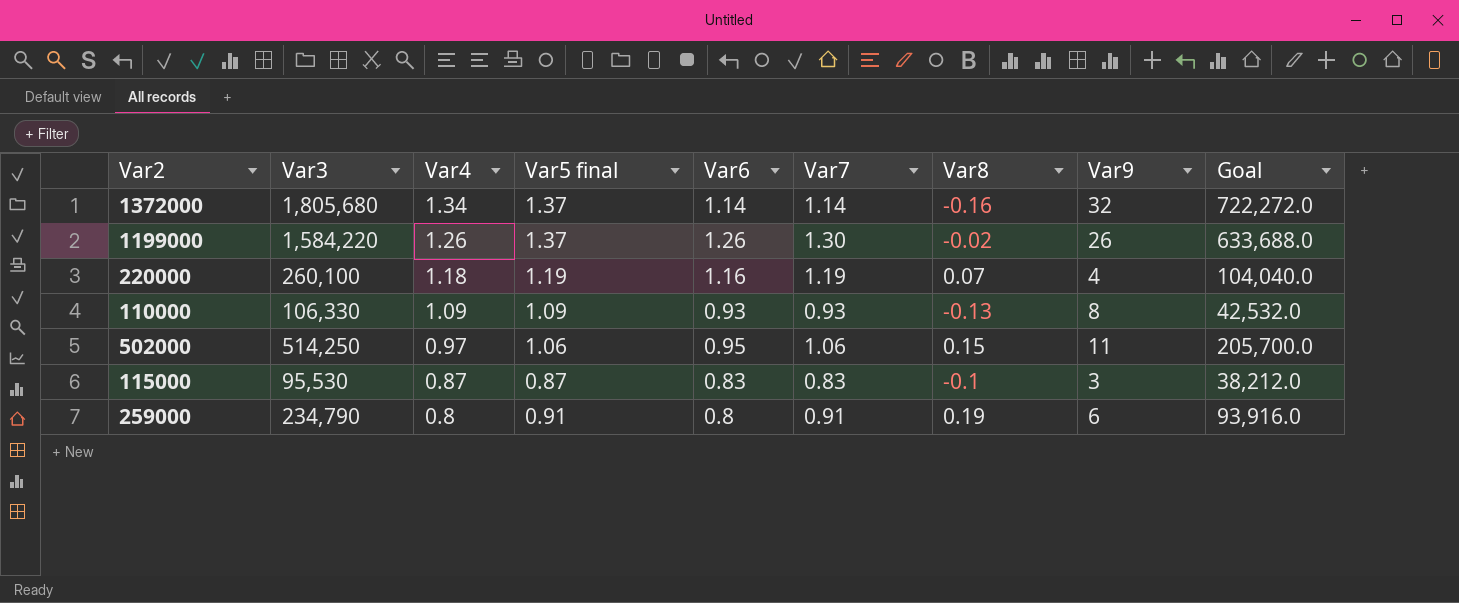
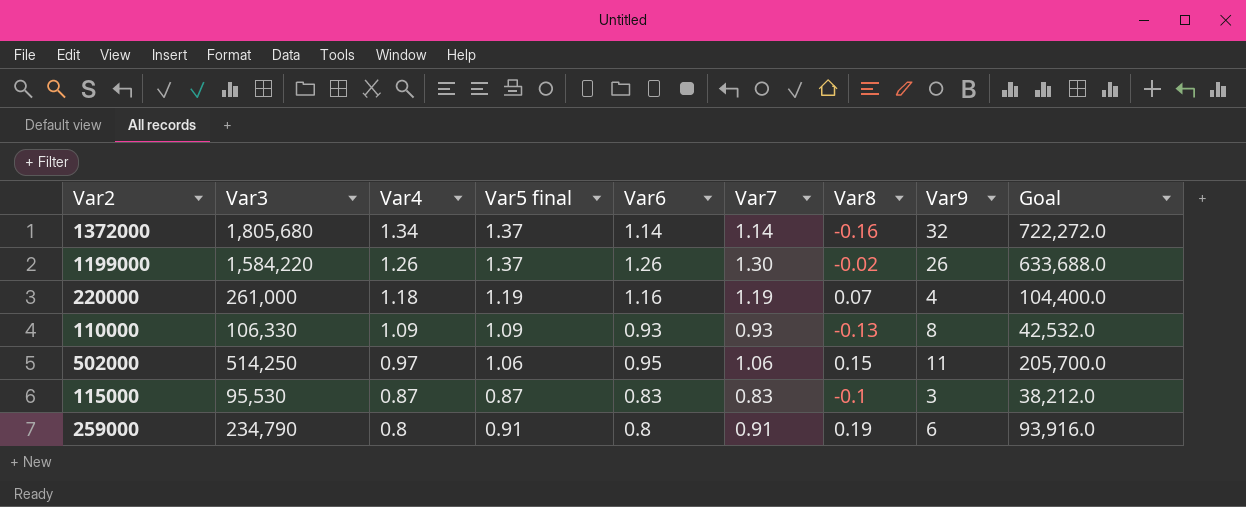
220000 | Var3: 260,100 -> 261,000
220000 | Goal: 104,040.0 -> 104,400.0

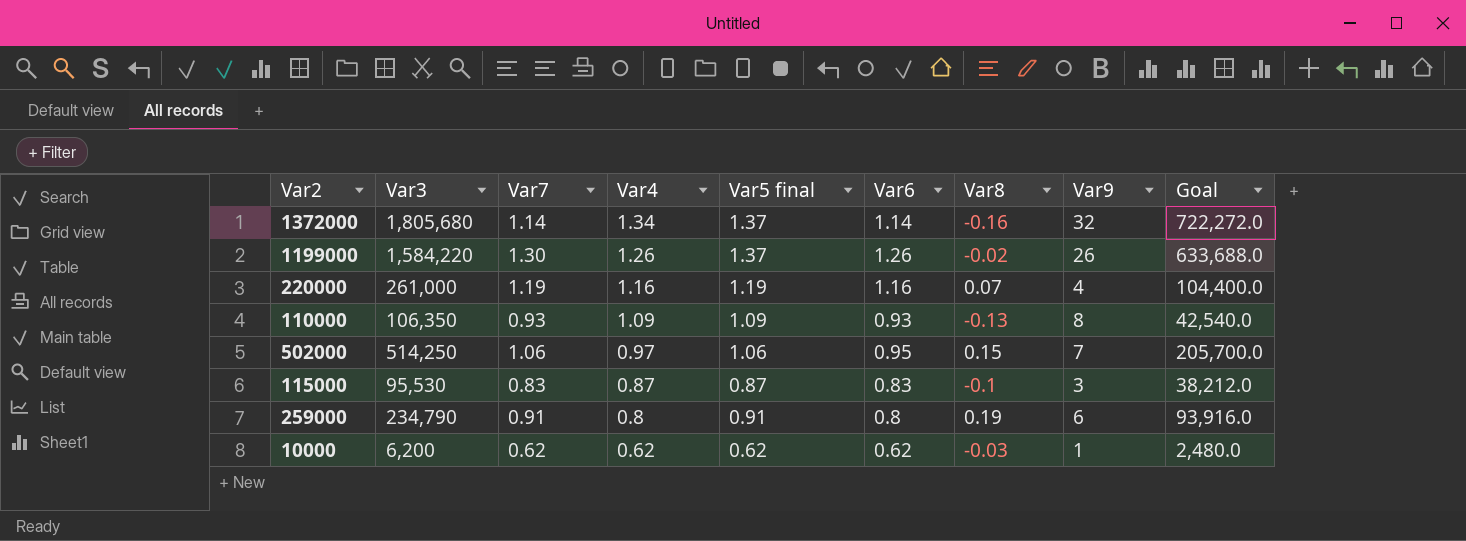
column Var7 | position: 6 -> 3
220000 | Var4: 1.18 -> 1.16
110000 | Var3: 106,330 -> 106,350
110000 | Goal: 42,532.0 -> 42,540.0
502000 | Var9: 11 -> 7
row 10000: none -> 6,200 | 0.62 | 0.62 | 0.62 | 0.62 | -0.03 | 1 | 2,480.0

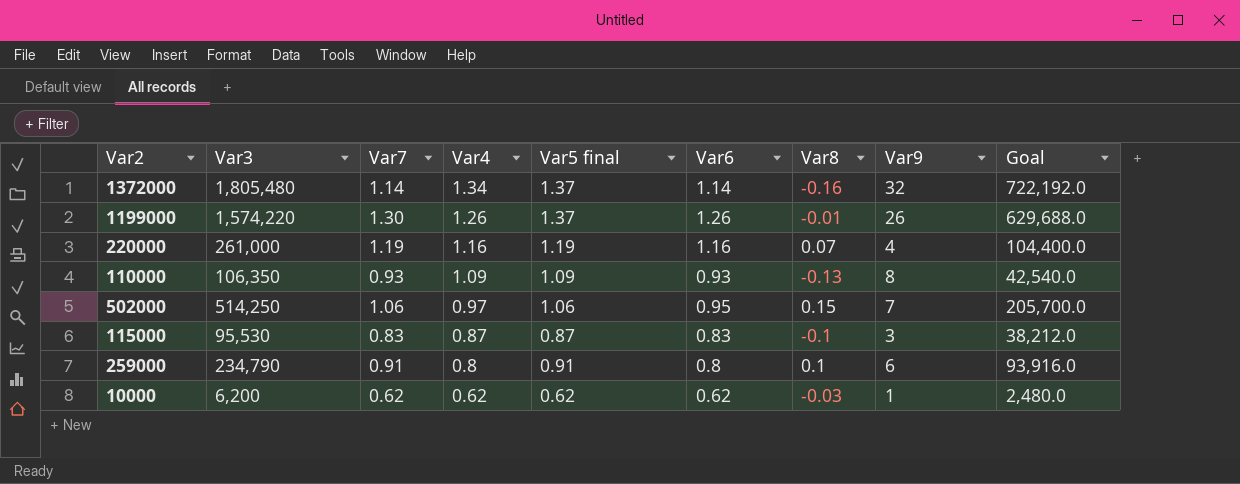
1372000 | Var3: 1,805,680 -> 1,805,480
1372000 | Goal: 722,272.0 -> 722,192.0
1199000 | Var3: 1,584,220 -> 1,574,220
1199000 | Var8: -0.02 -> -0.01
1199000 | Goal: 633,688.0 -> 629,688.0
259000 | Var8: 0.19 -> 0.1

